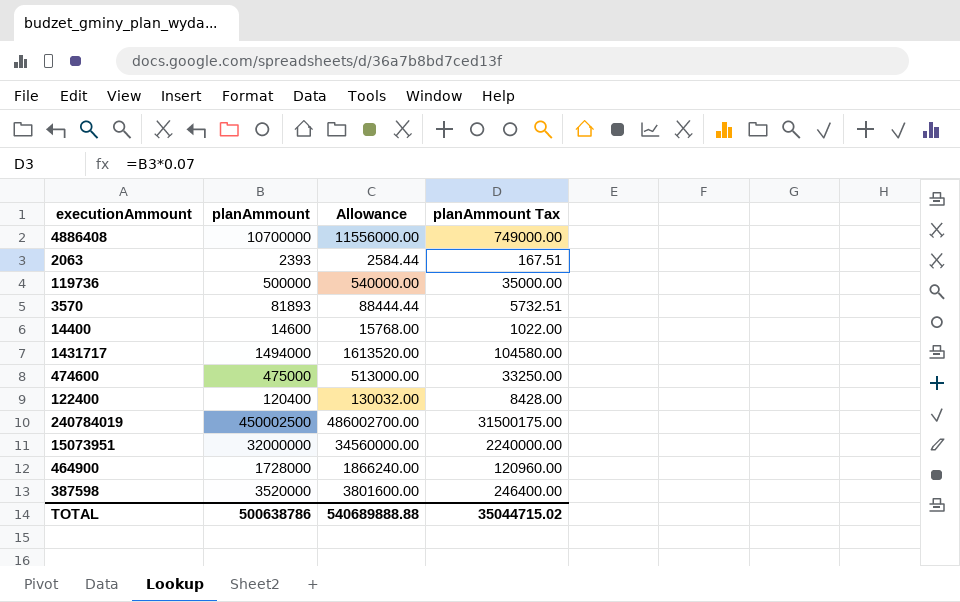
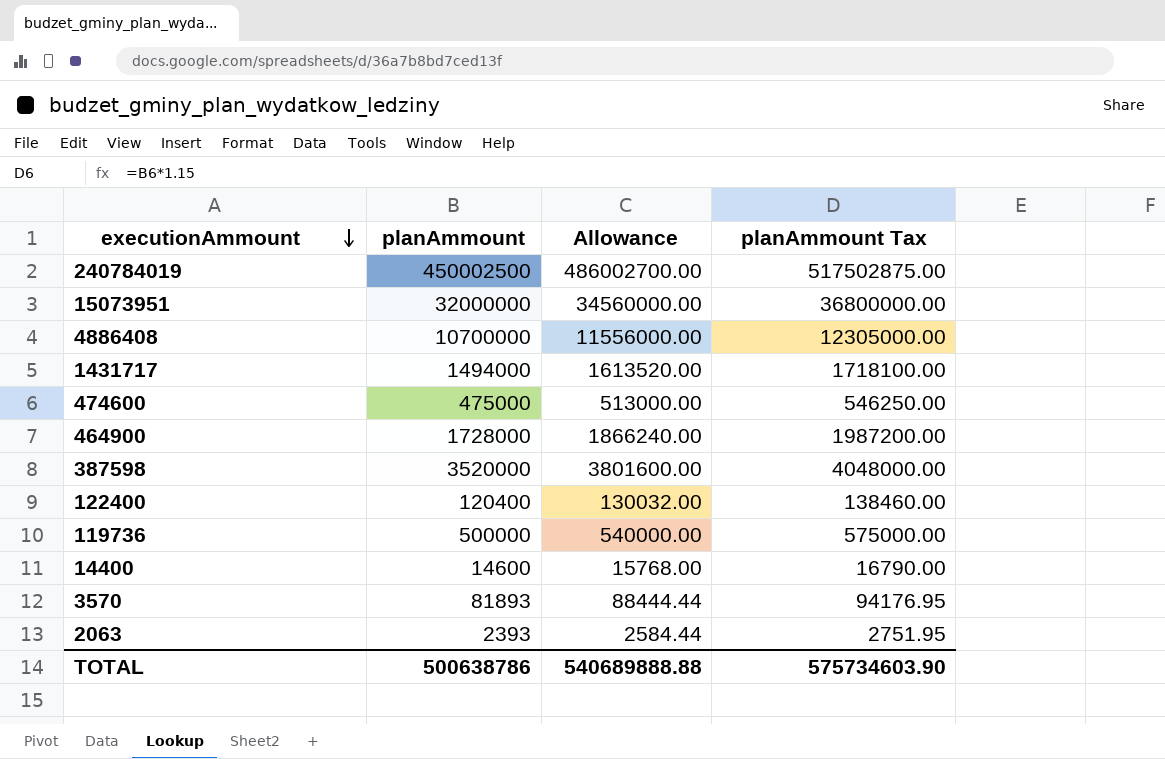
row order: none -> executionAmmount descending
column planAmmount Tax | formula: [planAmmount] * 0.07 -> [planAmmount] * 1.15
TOTAL | planAmmount Tax: 35044715.02 -> 575734603.90

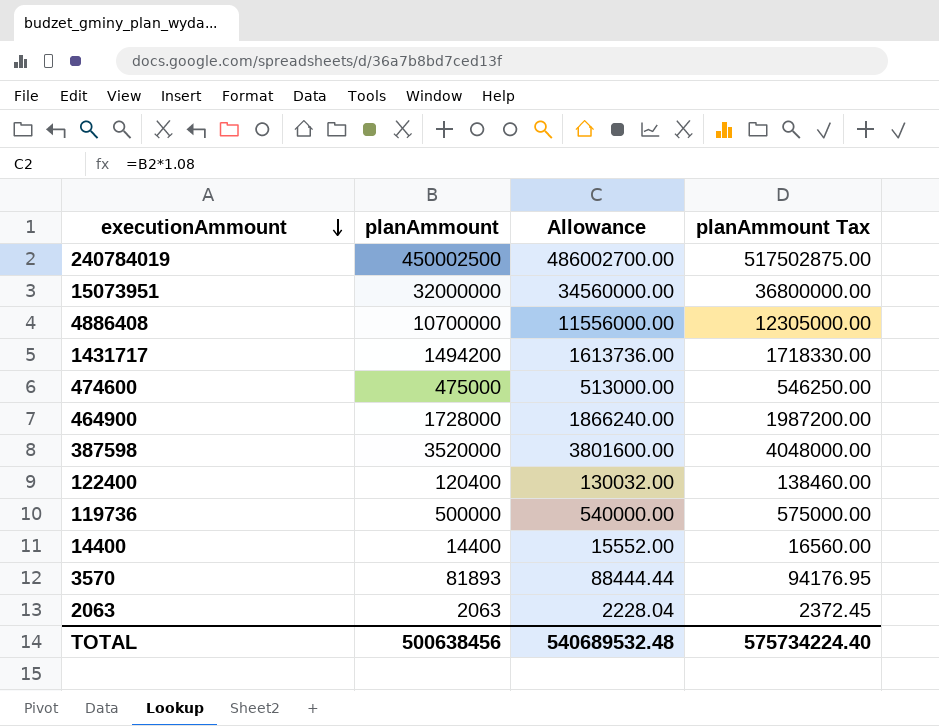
1431717 | planAmmount: 1494000 -> 1494200
1431717 | Allowance: 1613520.00 -> 1613736.00
1431717 | planAmmount Tax: 1718100.00 -> 1718330.00
14400 | planAmmount: 14600 -> 14400
14400 | Allowance: 15768.00 -> 15552.00
14400 | planAmmount Tax: 16790.00 -> 16560.00
2063 | planAmmount: 2393 -> 2063
2063 | Allowance: 2584.44 -> 2228.04
2063 | planAmmount Tax: 2751.95 -> 2372.45
TOTAL | planAmmount: 500638786 -> 500638456
TOTAL | Allowance: 540689888.88 -> 540689532.48
TOTAL | planAmmount Tax: 575734603.90 -> 575734224.40

